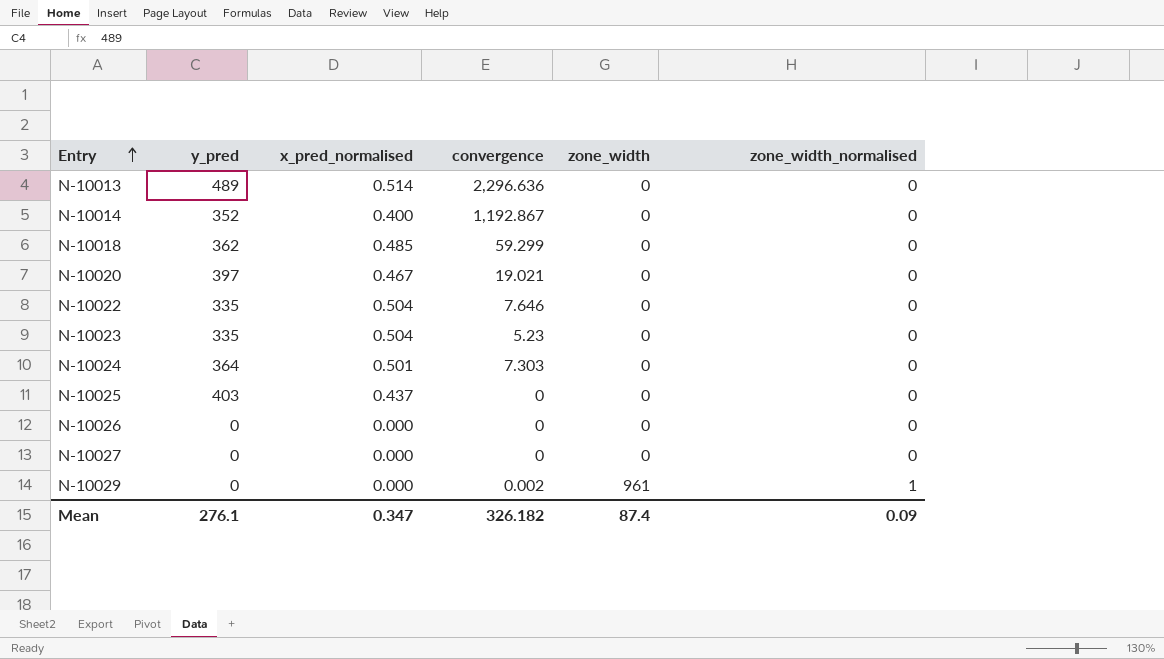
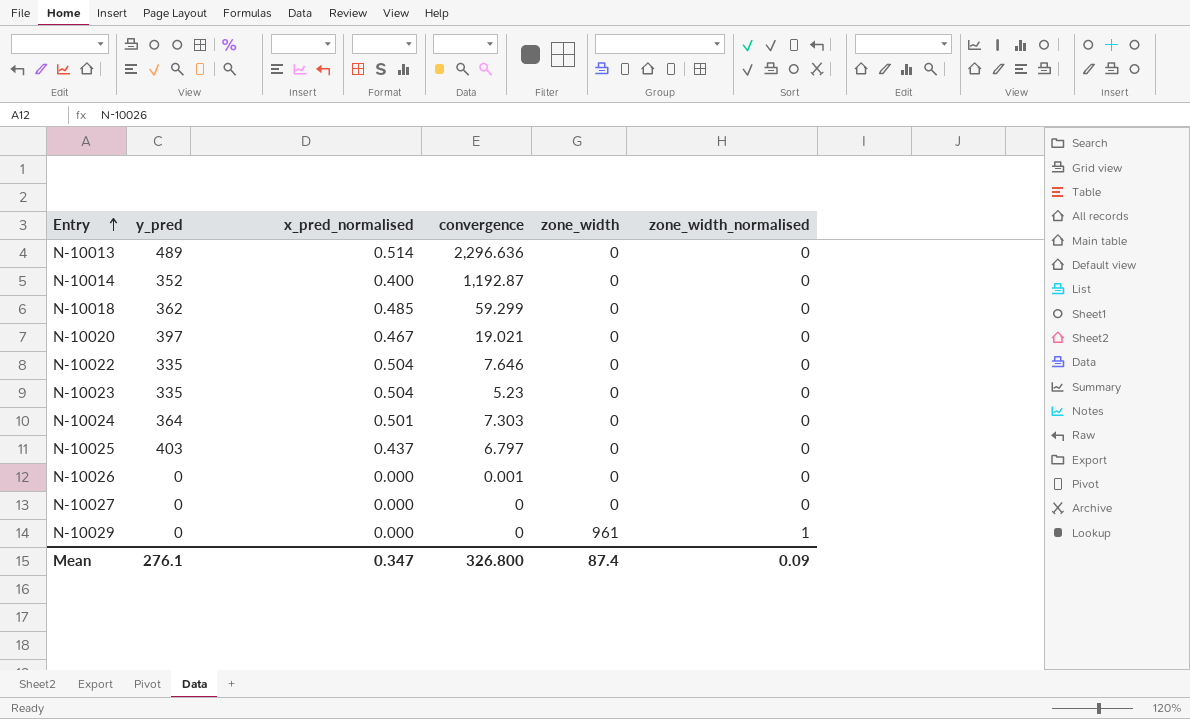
N-10014 | convergence: 1,192.867 -> 1,192.87
N-10025 | convergence: 0 -> 6.797
N-10026 | convergence: 0 -> 0.001
N-10029 | convergence: 0.002 -> 0
Mean | convergence: 326.182 -> 326.800

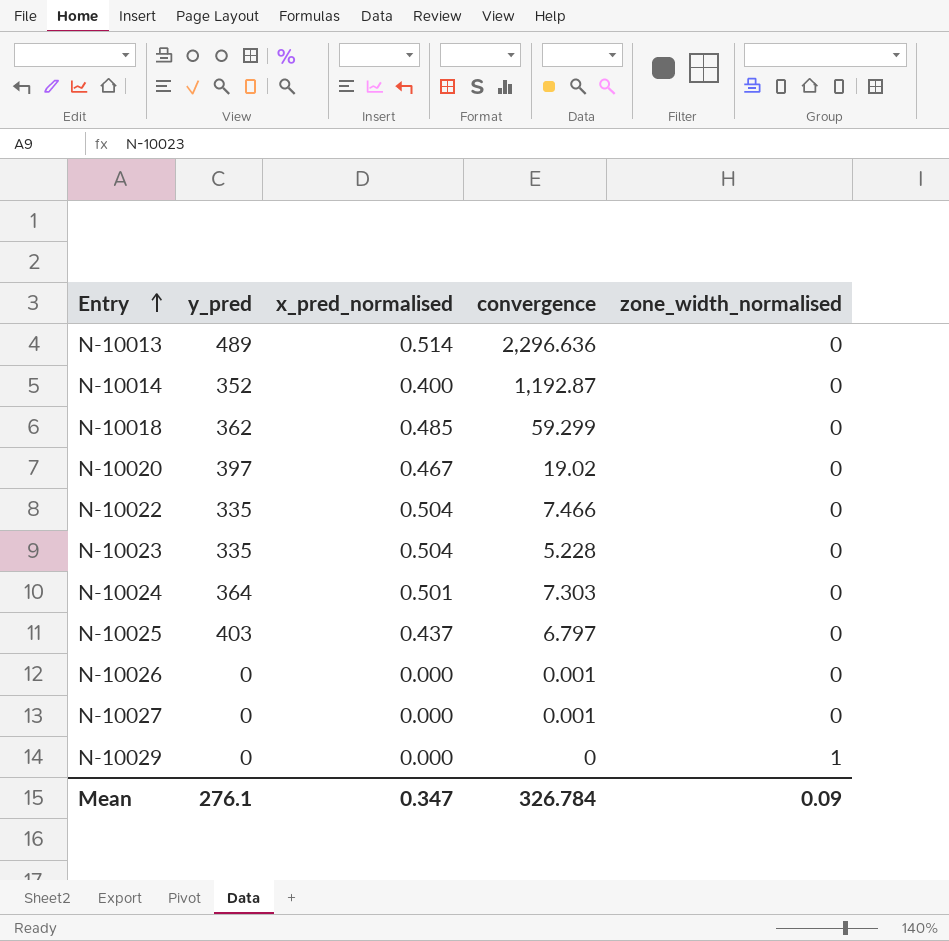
column zone_width | position: 5 -> none
N-10020 | convergence: 19.021 -> 19.02
N-10022 | convergence: 7.646 -> 7.466
N-10023 | convergence: 5.23 -> 5.228
N-10027 | convergence: 0 -> 0.001
Mean | convergence: 326.800 -> 326.784

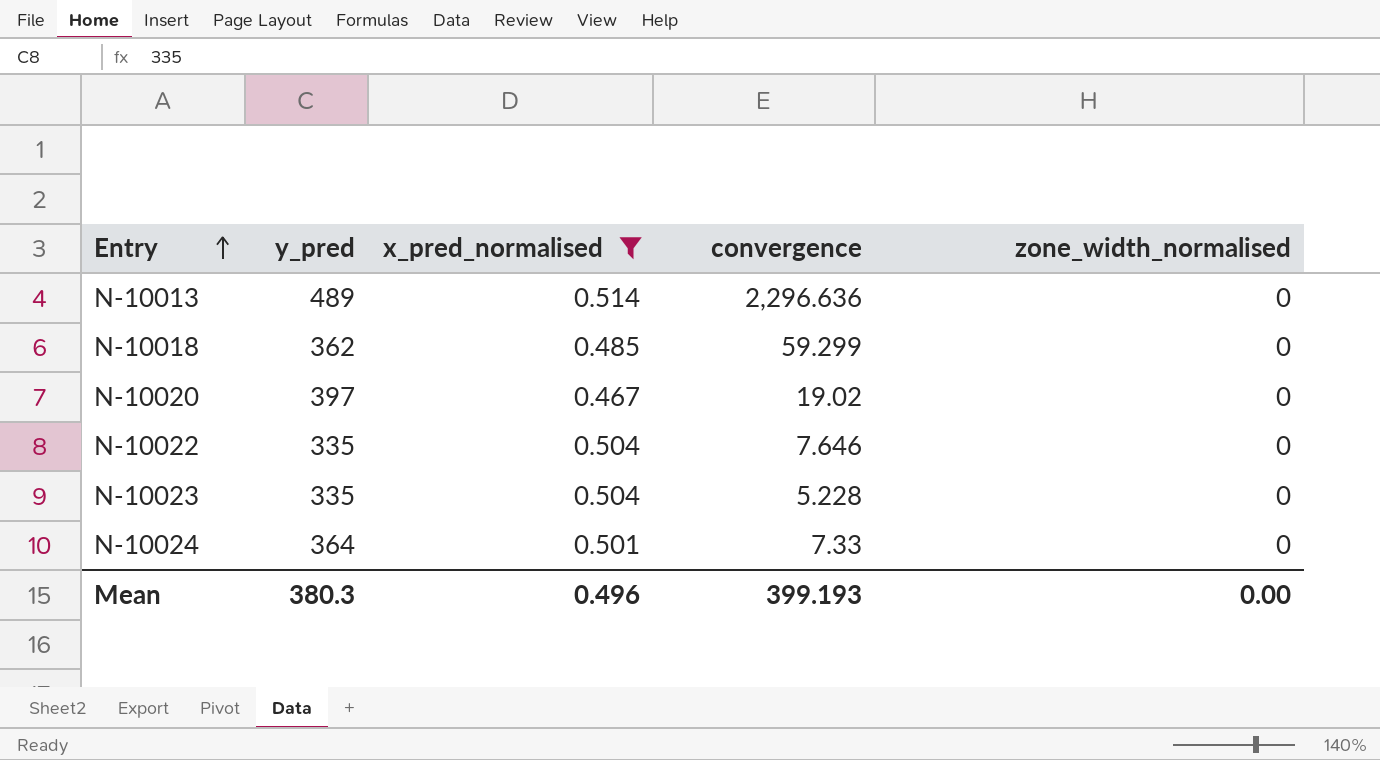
filter: none -> x_pred_normalised >= 0.467
N-10022 | convergence: 7.466 -> 7.646
N-10024 | convergence: 7.303 -> 7.33
Mean | y_pred: 276.1 -> 380.3
Mean | x_pred_normalised: 0.347 -> 0.496
Mean | convergence: 326.784 -> 399.193
Mean | zone_width_normalised: 0.09 -> 0.00

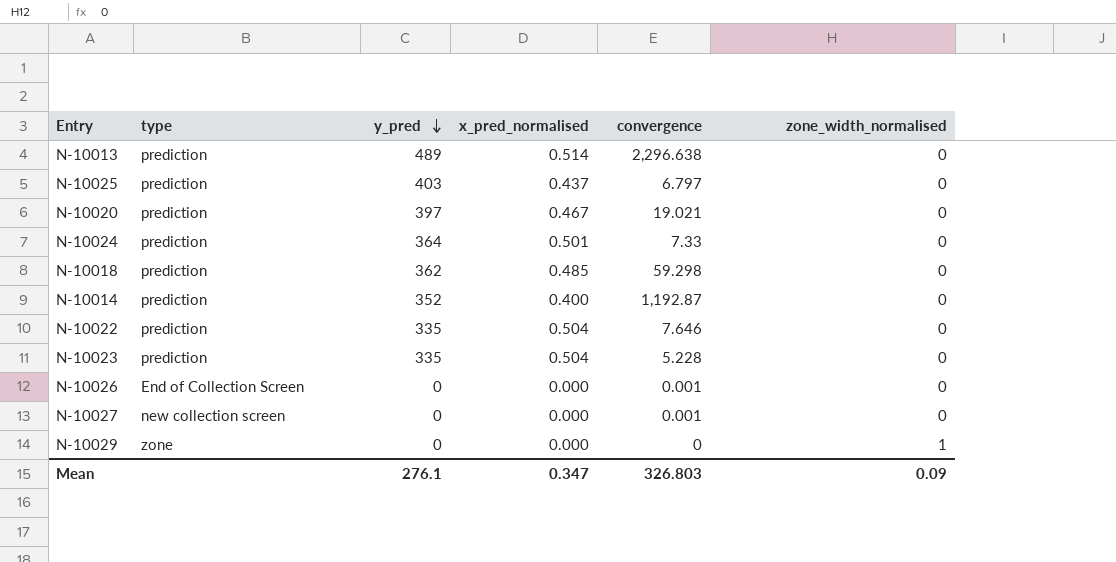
filter: x_pred_normalised >= 0.467 -> none
row order: Entry ascending -> y_pred descending
column type | position: none -> 2
N-10013 | convergence: 2,296.636 -> 2,296.638
N-10020 | convergence: 19.02 -> 19.021
N-10018 | convergence: 59.299 -> 59.298
Mean | y_pred: 380.3 -> 276.1
Mean | x_pred_normalised: 0.496 -> 0.347
Mean | convergence: 399.193 -> 326.803
Mean | zone_width_normalised: 0.00 -> 0.09

